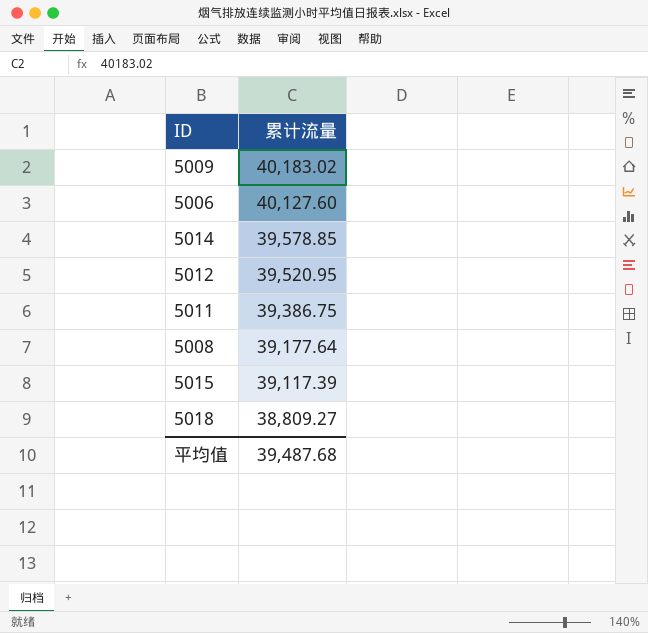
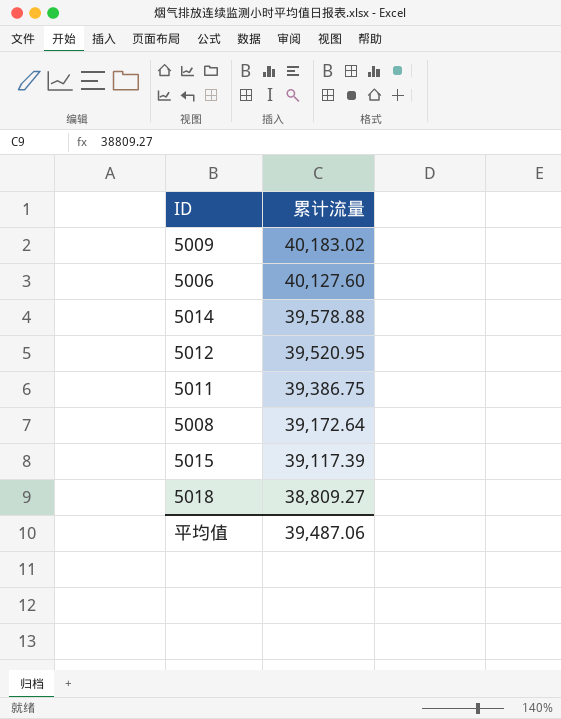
5014 | 累计流量: 39,578.85 -> 39,578.88
5008 | 累计流量: 39,177.64 -> 39,172.64
平均值 | 累计流量: 39,487.68 -> 39,487.06

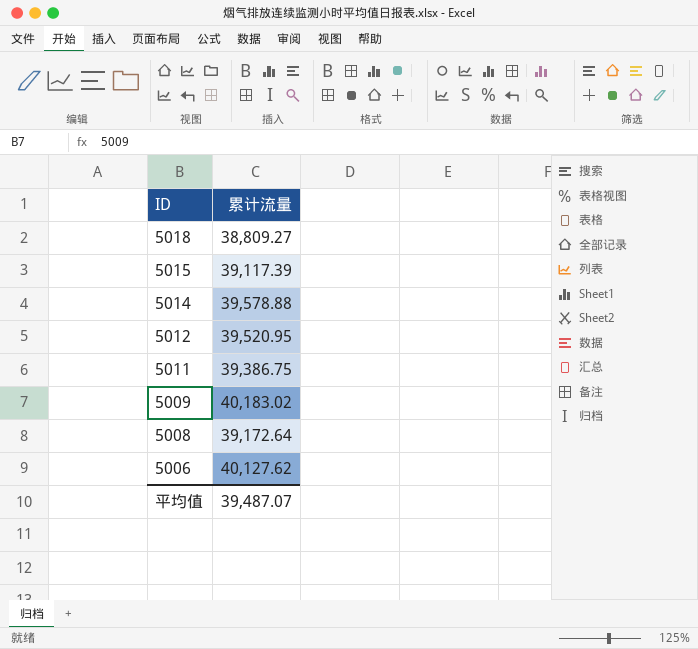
row order: 累计流量 descending -> ID descending
5006 | 累计流量: 40,127.60 -> 40,127.62
平均值 | 累计流量: 39,487.06 -> 39,487.07

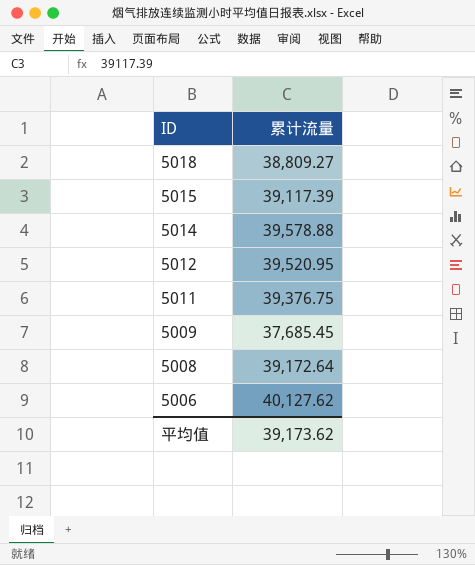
5011 | 累计流量: 39,386.75 -> 39,376.75
5009 | 累计流量: 40,183.02 -> 37,685.45
平均值 | 累计流量: 39,487.07 -> 39,173.62

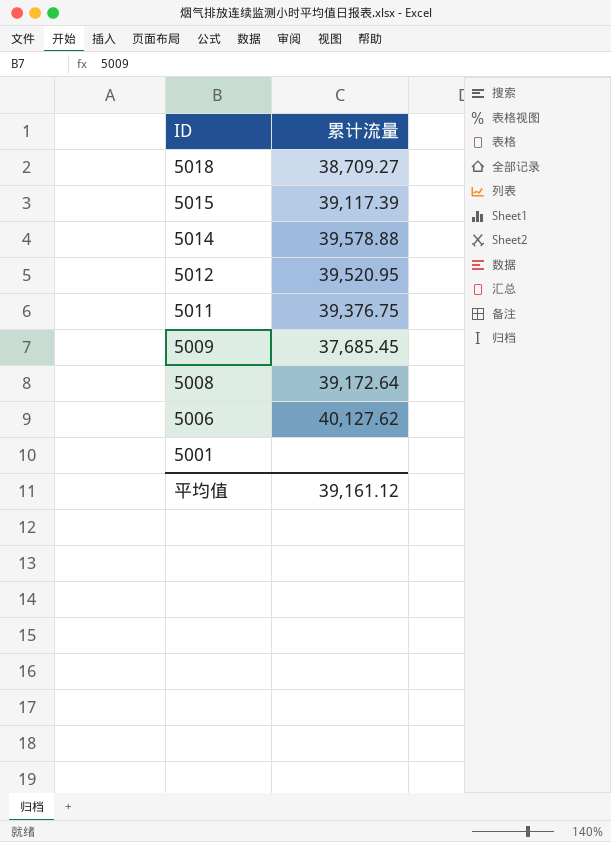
5018 | 累计流量: 38,809.27 -> 38,709.27
row 5001: none -> none
平均值 | 累计流量: 39,173.62 -> 39,161.12

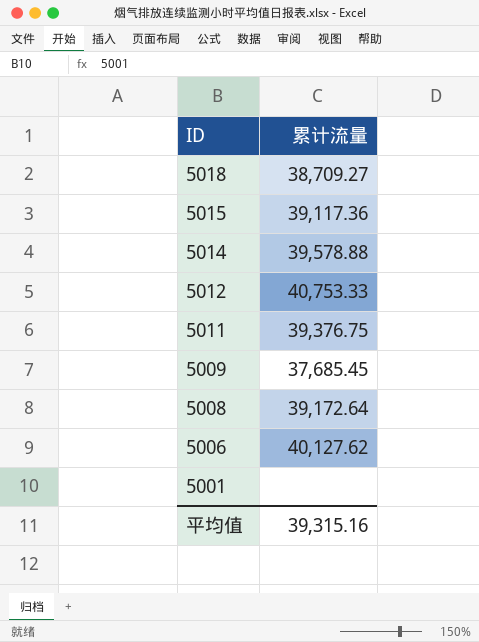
5015 | 累计流量: 39,117.39 -> 39,117.36
5012 | 累计流量: 39,520.95 -> 40,753.33
平均值 | 累计流量: 39,161.12 -> 39,315.16

